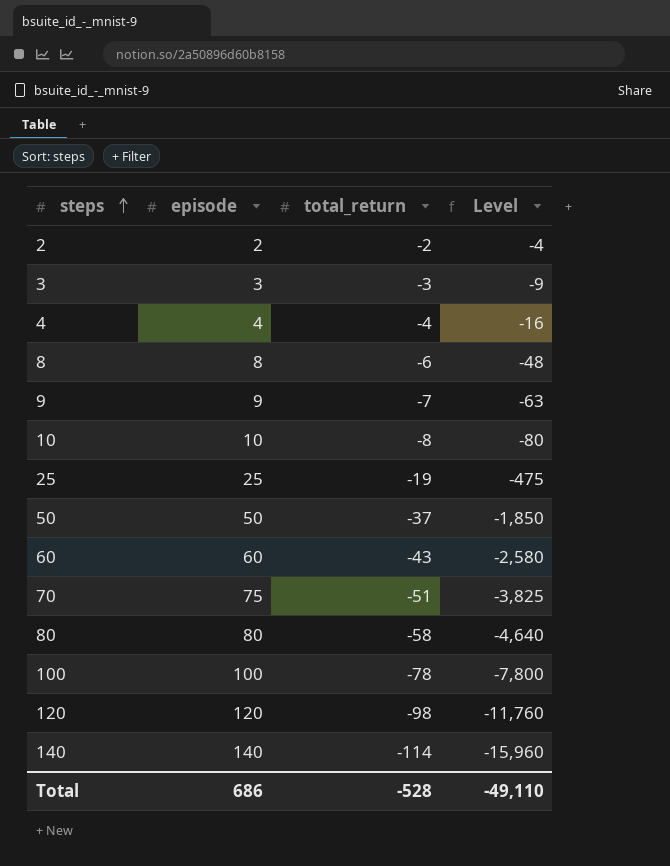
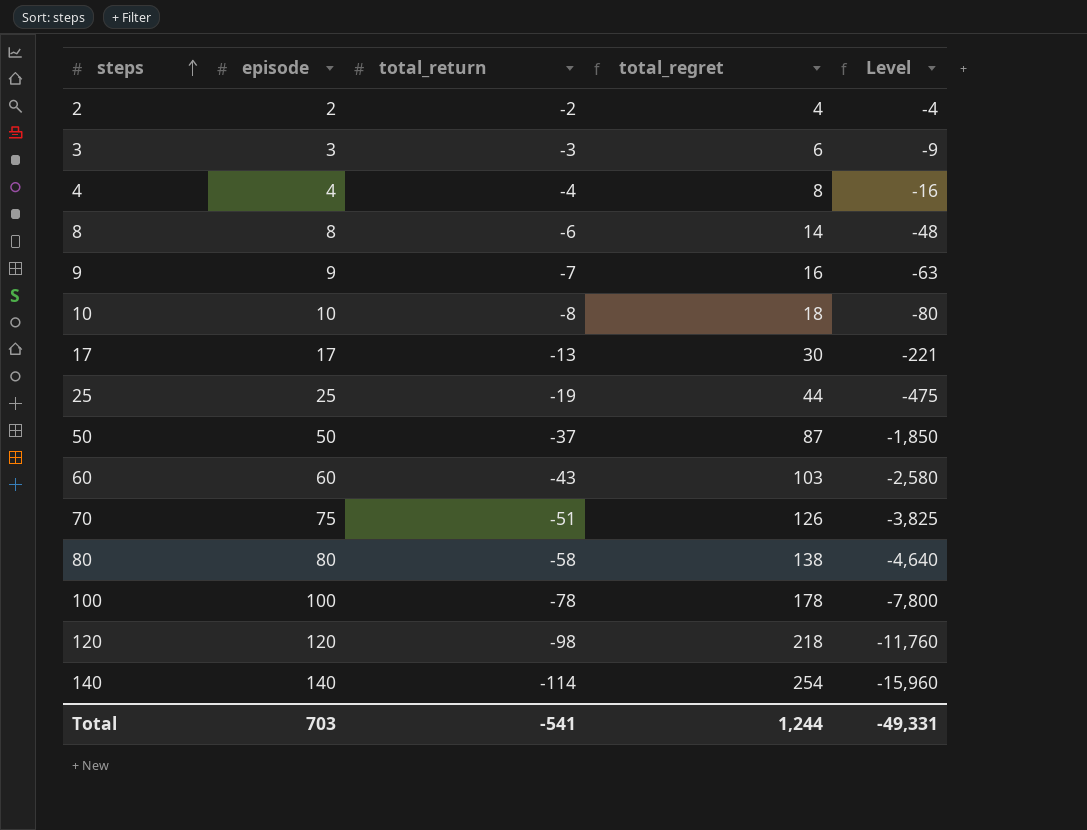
column total_regret | formula: none -> [episode] - [total_return]
row 17: none -> 17 | -13 | 30 | -221
Total | episode: 686 -> 703
Total | total_return: -528 -> -541
Total | Level: -49,110 -> -49,331

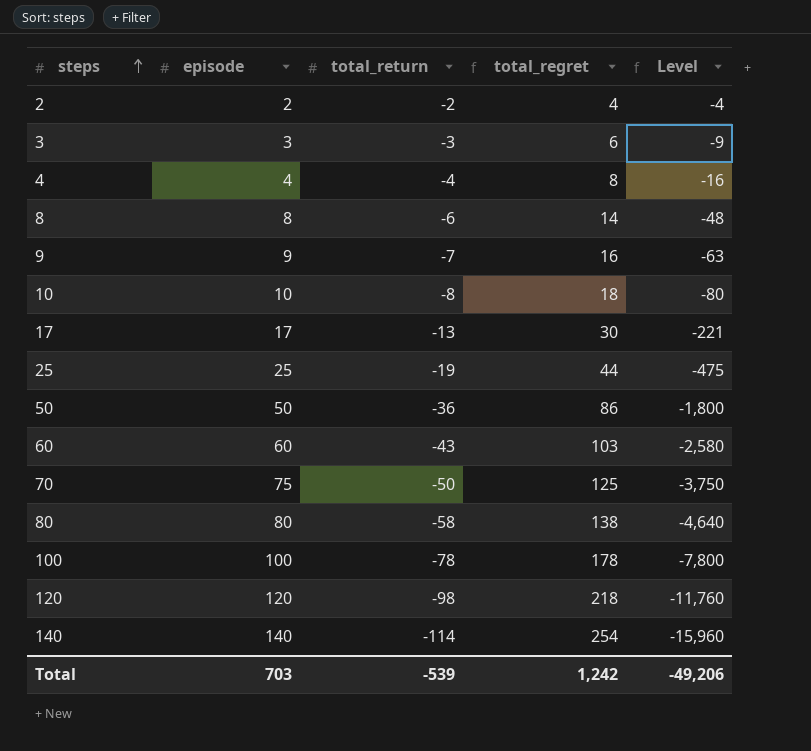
50 | total_return: -37 -> -36
50 | total_regret: 87 -> 86
50 | Level: -1,850 -> -1,800
70 | total_return: -51 -> -50
70 | total_regret: 126 -> 125
70 | Level: -3,825 -> -3,750
Total | total_return: -541 -> -539
Total | total_regret: 1,244 -> 1,242
Total | Level: -49,331 -> -49,206

